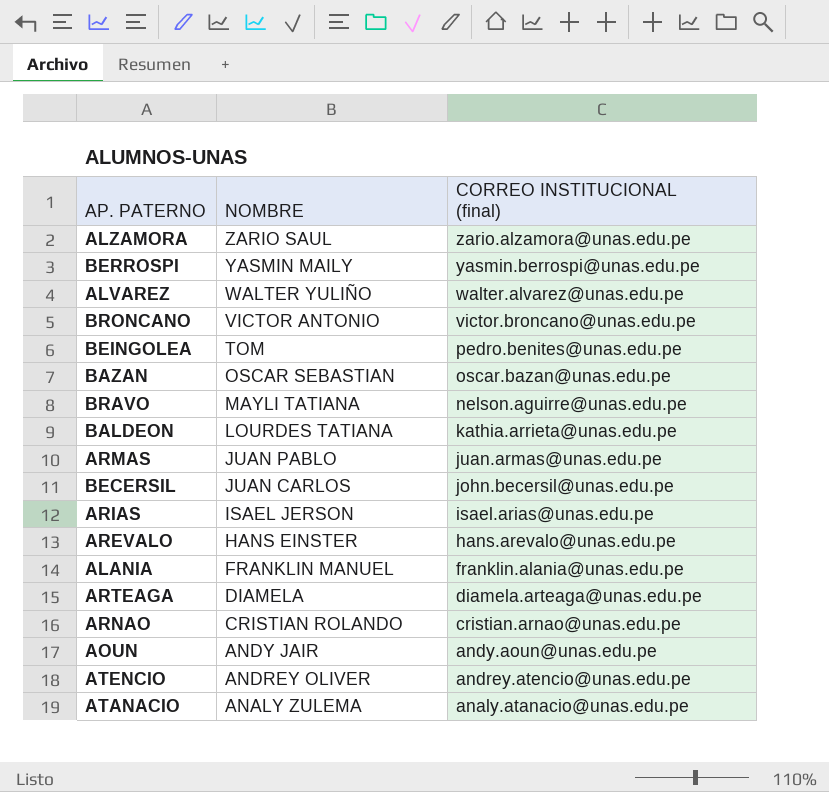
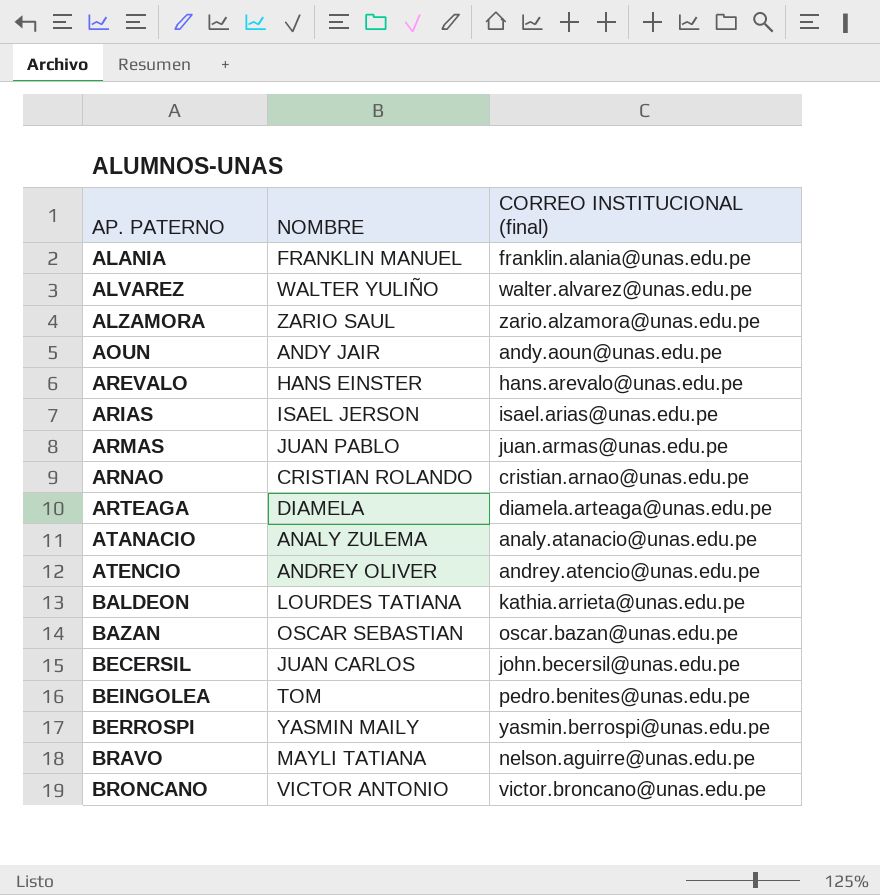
row order: NOMBRE descending -> AP. PATERNO ascending

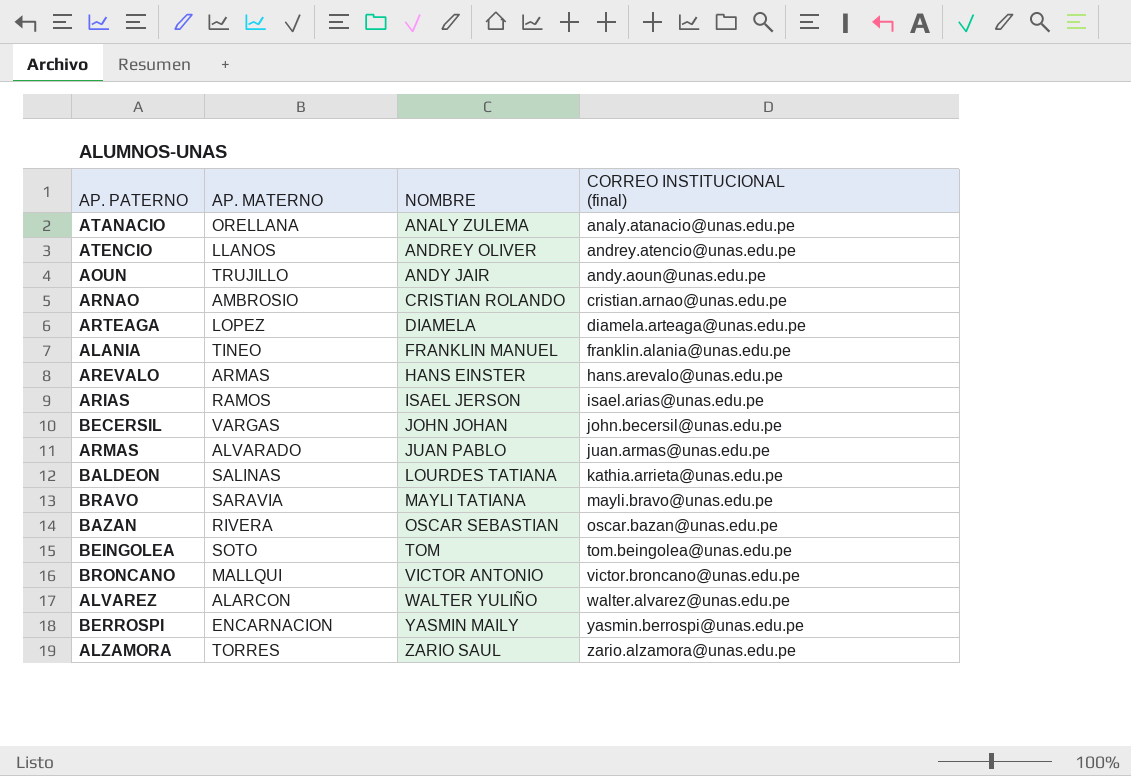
row order: AP. PATERNO ascending -> NOMBRE ascending
column AP. MATERNO | position: none -> 2
BECERSIL | NOMBRE: JUAN CARLOS -> JOHN JOHAN
BRAVO | CORREO INSTITUCIONAL (final): nelson.aguirre@unas.edu.pe -> mayli.bravo@unas.edu.pe
BEINGOLEA | CORREO INSTITUCIONAL (final): pedro.benites@unas.edu.pe -> tom.beingolea@unas.edu.pe

